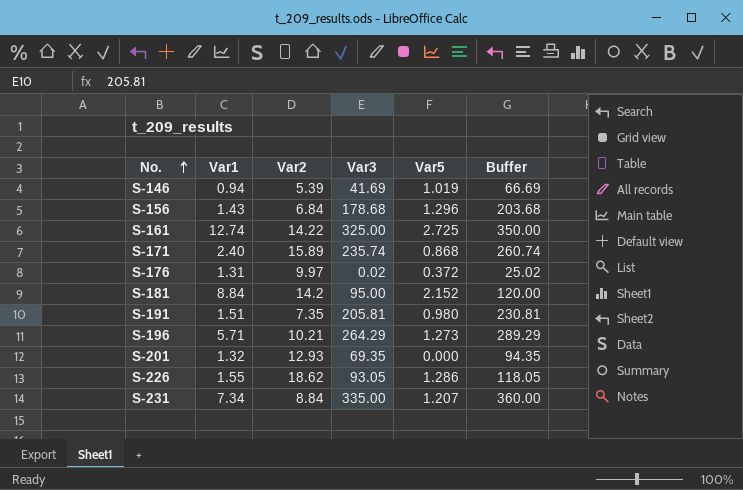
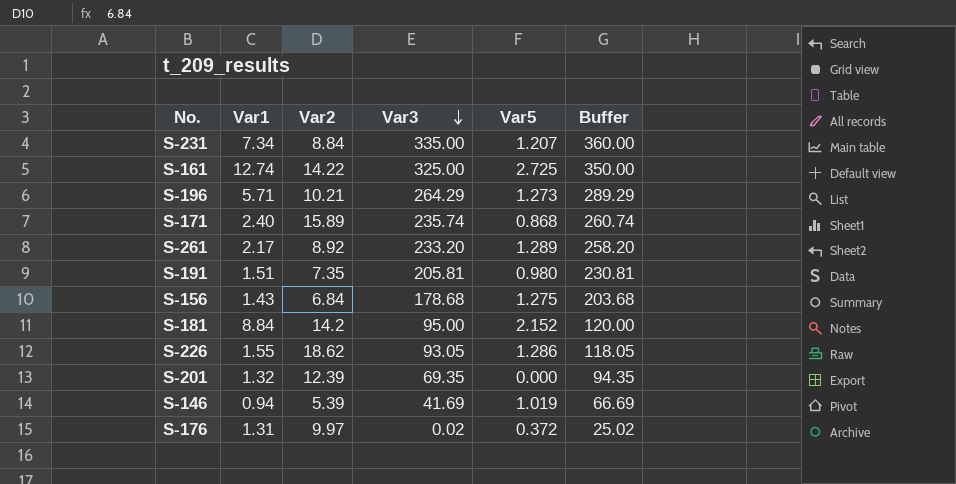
row order: No. ascending -> Var3 descending
row S-261: none -> 2.17 | 8.92 | 233.20 | 1.289 | 258.20
S-156 | Var5: 1.296 -> 1.275
S-201 | Var2: 12.93 -> 12.39

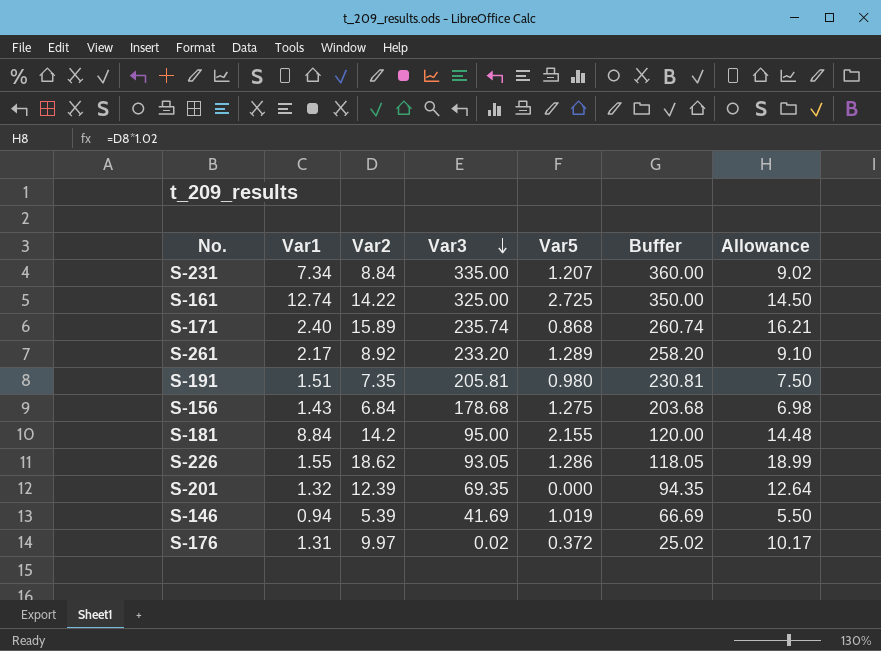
column Allowance | formula: none -> [Var2] * 1.02
row S-196: 5.71 | 10.21 | 264.29 | 1.273 | 289.29 -> none
S-181 | Var5: 2.152 -> 2.155

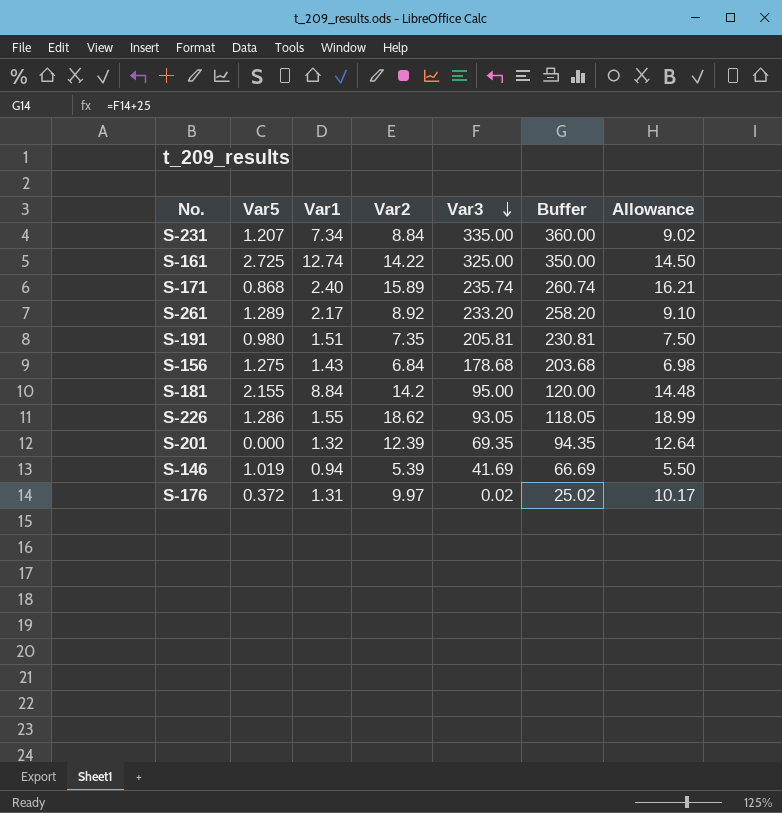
column Var5 | position: 5 -> 2

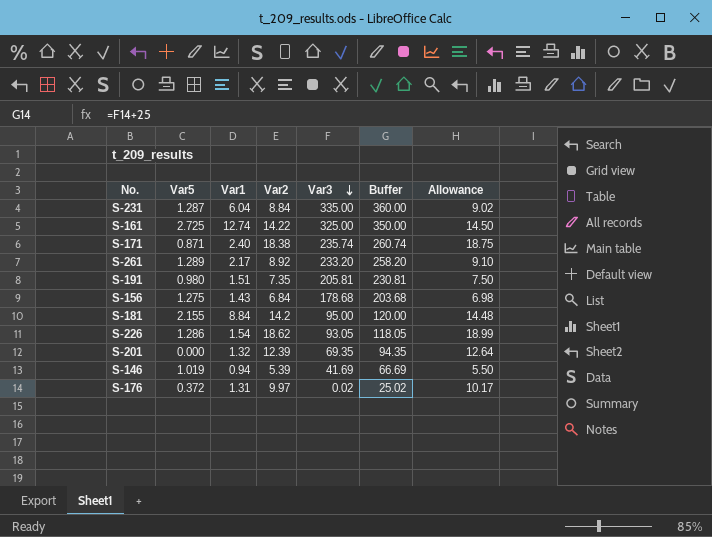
S-231 | Var5: 1.207 -> 1.287
S-231 | Var1: 7.34 -> 6.04
S-171 | Var5: 0.868 -> 0.871
S-171 | Var2: 15.89 -> 18.38
S-171 | Allowance: 16.21 -> 18.75
S-226 | Var1: 1.55 -> 1.54

